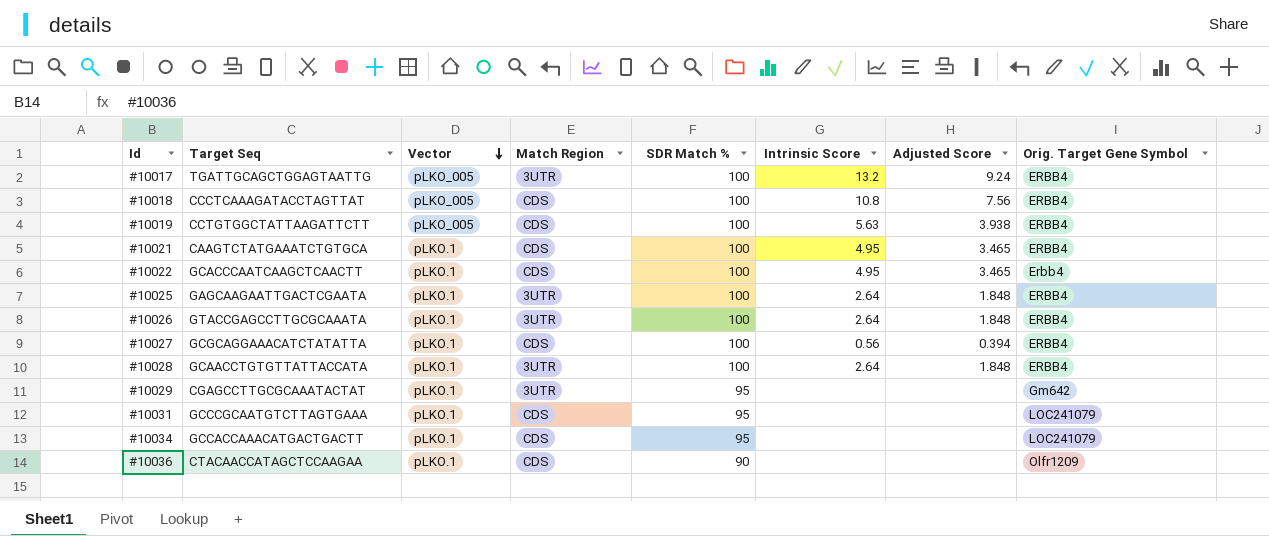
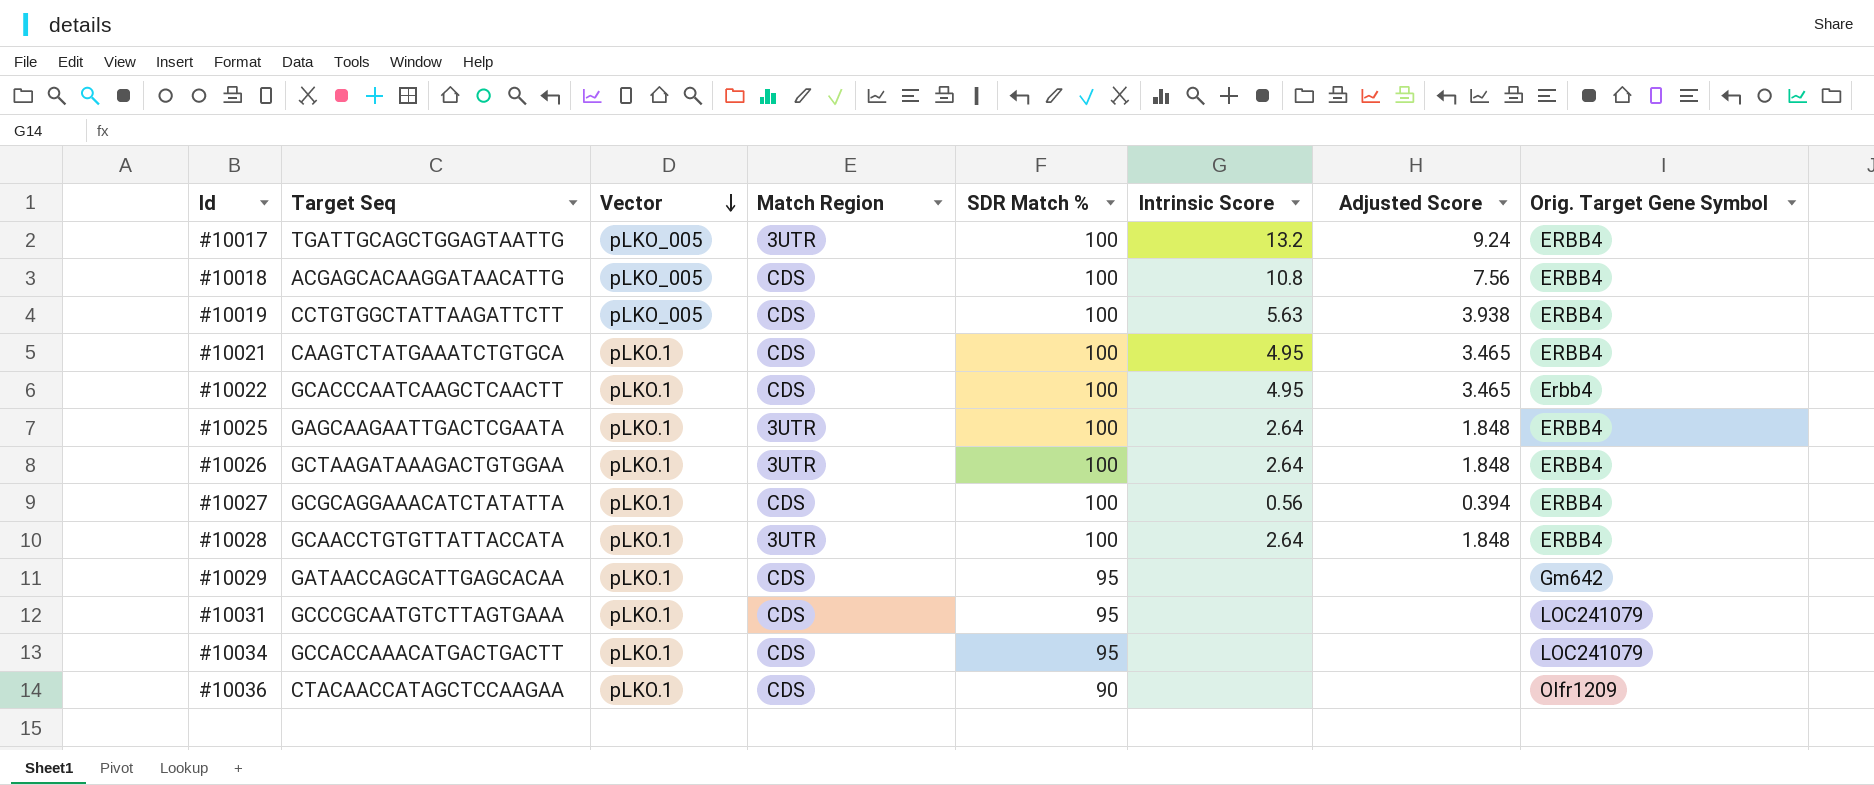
#10018 | Target Seq: CCCTCAAAGATACCTAGTTAT -> ACGAGCACAAGGATAACATTG
#10026 | Target Seq: GTACCGAGCCTTGCGCAAATA -> GCTAAGATAAAGACTGTGGAA
#10029 | Target Seq: CGAGCCTTGCGCAAATACTAT -> GATAACCAGCATTGAGCACAA
#10029 | Match Region: 3UTR -> CDS

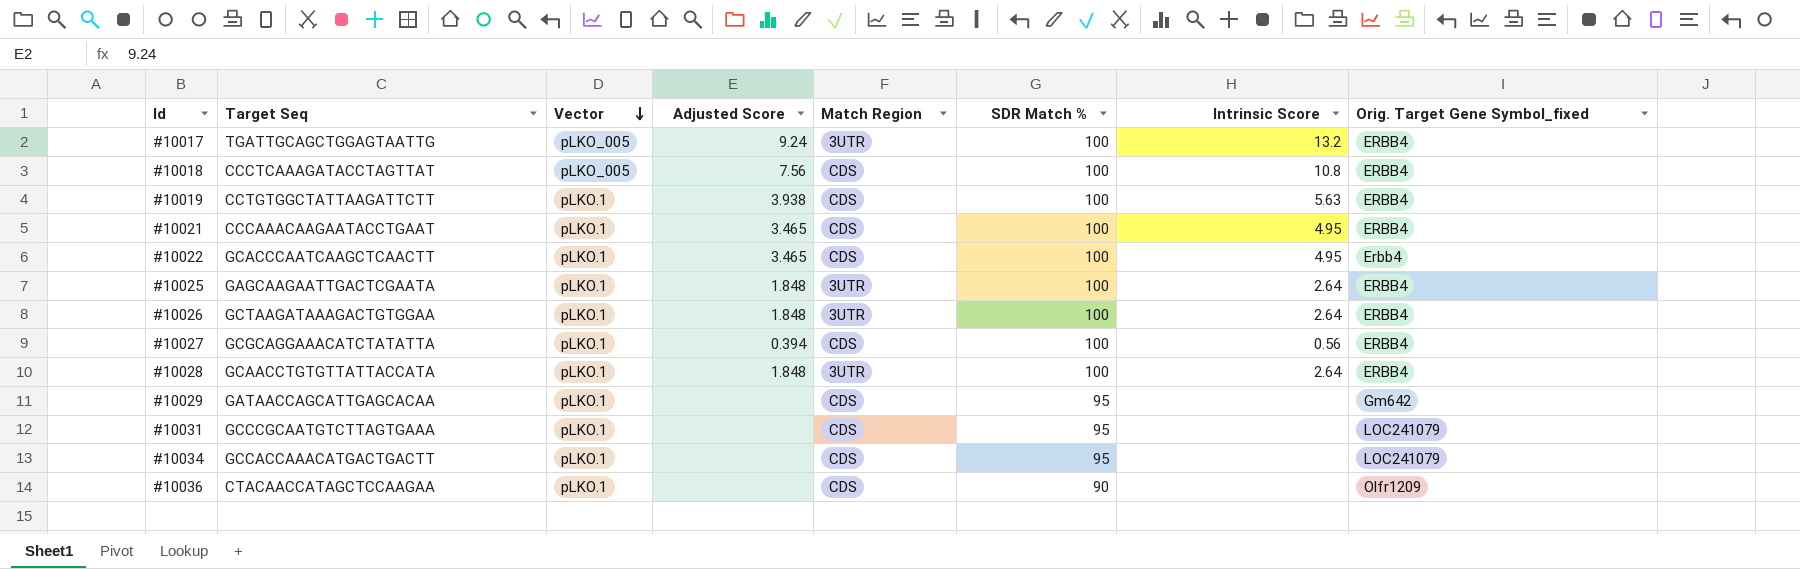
column Adjusted Score | position: 7 -> 4
column name: Orig. Target Gene Symbol -> Orig. Target Gene Symbol_fixed
#10018 | Target Seq: ACGAGCACAAGGATAACATTG -> CCCTCAAAGATACCTAGTTAT
#10019 | Vector: pLKO_005 -> pLKO.1
#10021 | Target Seq: CAAGTCTATGAAATCTGTGCA -> CCCAAACAAGAATACCTGAAT

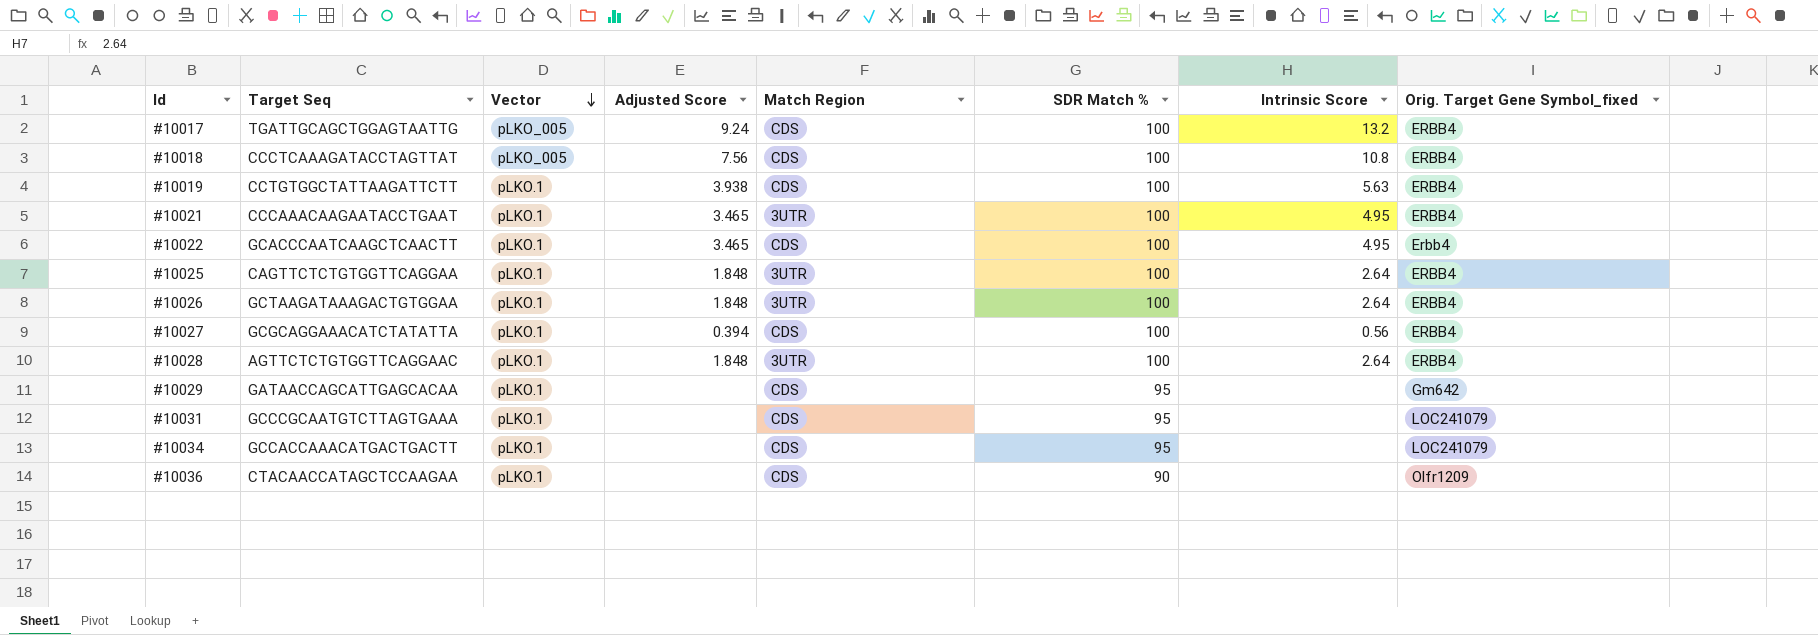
#10017 | Match Region: 3UTR -> CDS
#10021 | Match Region: CDS -> 3UTR
#10025 | Target Seq: GAGCAAGAATTGACTCGAATA -> CAGTTCTCTGTGGTTCAGGAA
#10028 | Target Seq: GCAACCTGTGTTATTACCATA -> AGTTCTCTGTGGTTCAGGAAC

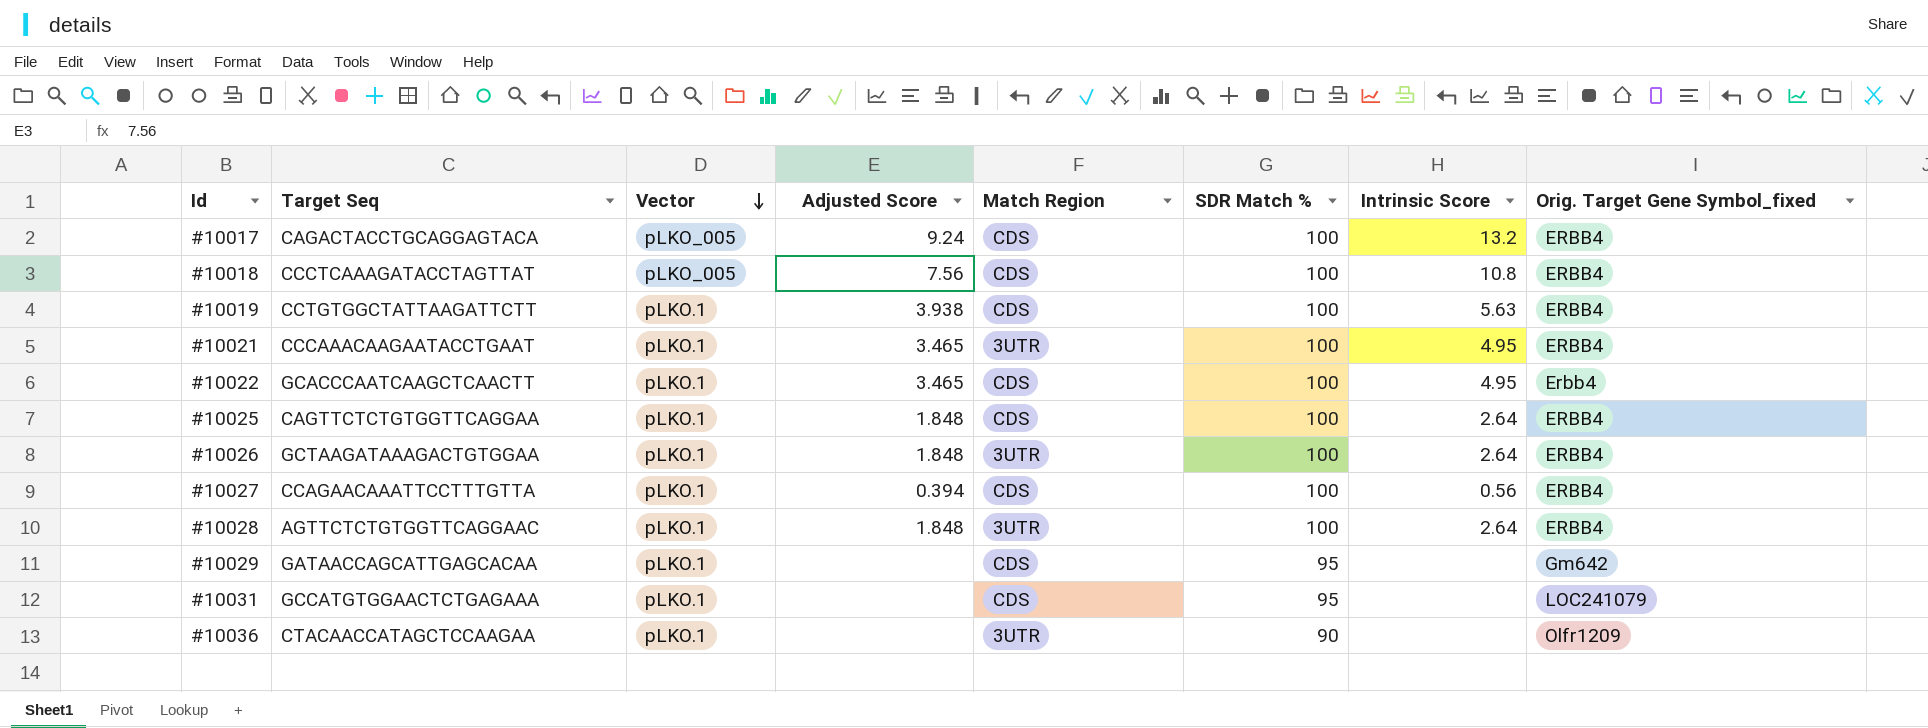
row #10034: GCCACCAAACATGACTGACTT | pLKO.1 | none | CDS | 95 | none | LOC241079 -> none
#10017 | Target Seq: TGATTGCAGCTGGAGTAATTG -> CAGACTACCTGCAGGAGTACA
#10025 | Match Region: 3UTR -> CDS
#10027 | Target Seq: GCGCAGGAAACATCTATATTA -> CCAGAACAAATTCCTTTGTTA
#10031 | Target Seq: GCCCGCAATGTCTTAGTGAAA -> GCCATGTGGAACTCTGAGAAA
#10036 | Match Region: CDS -> 3UTR

